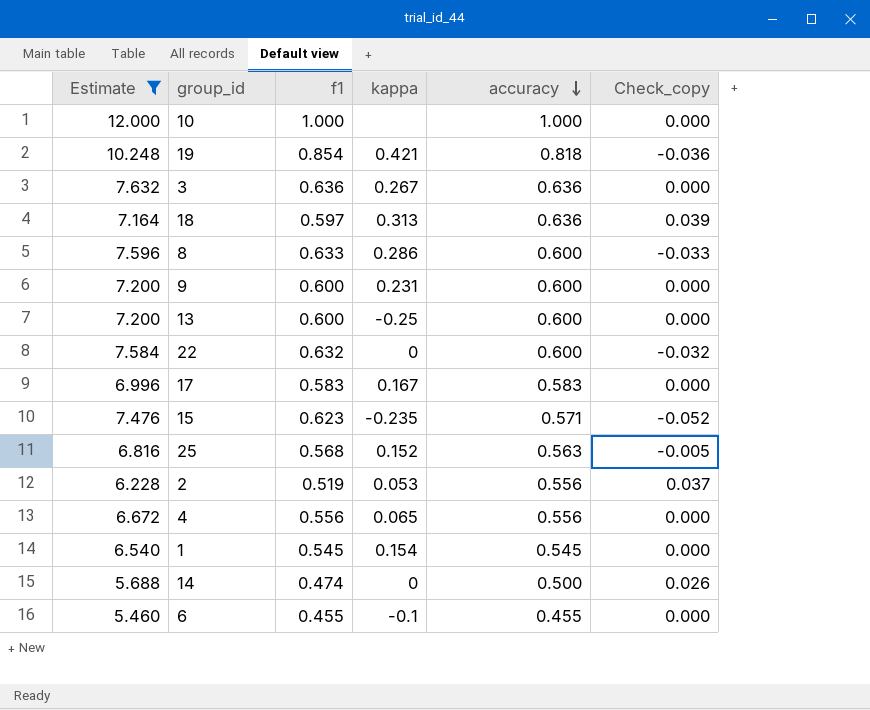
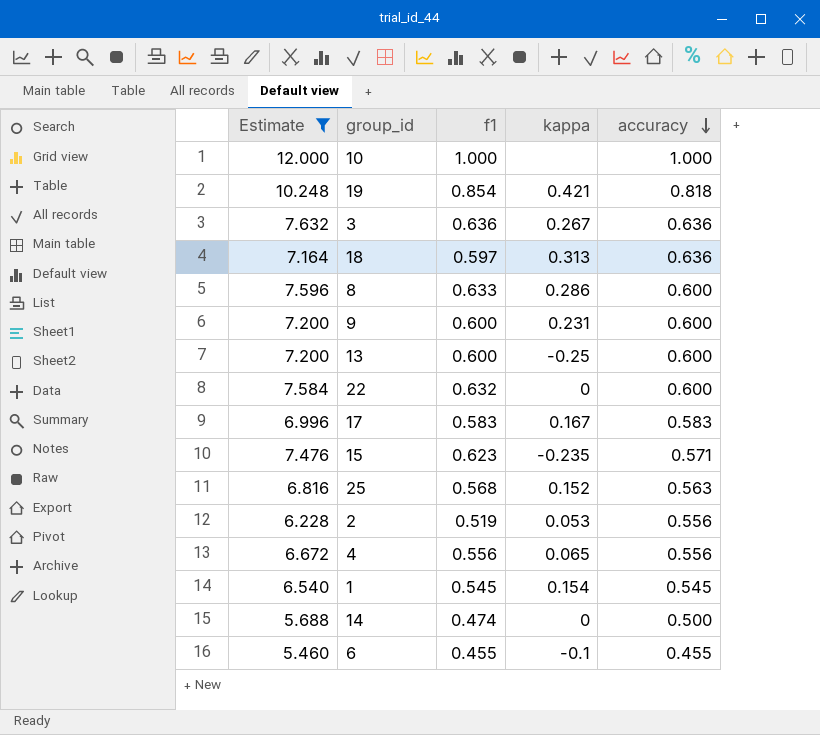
column Check_copy | formula: [accuracy] - [f1] -> none

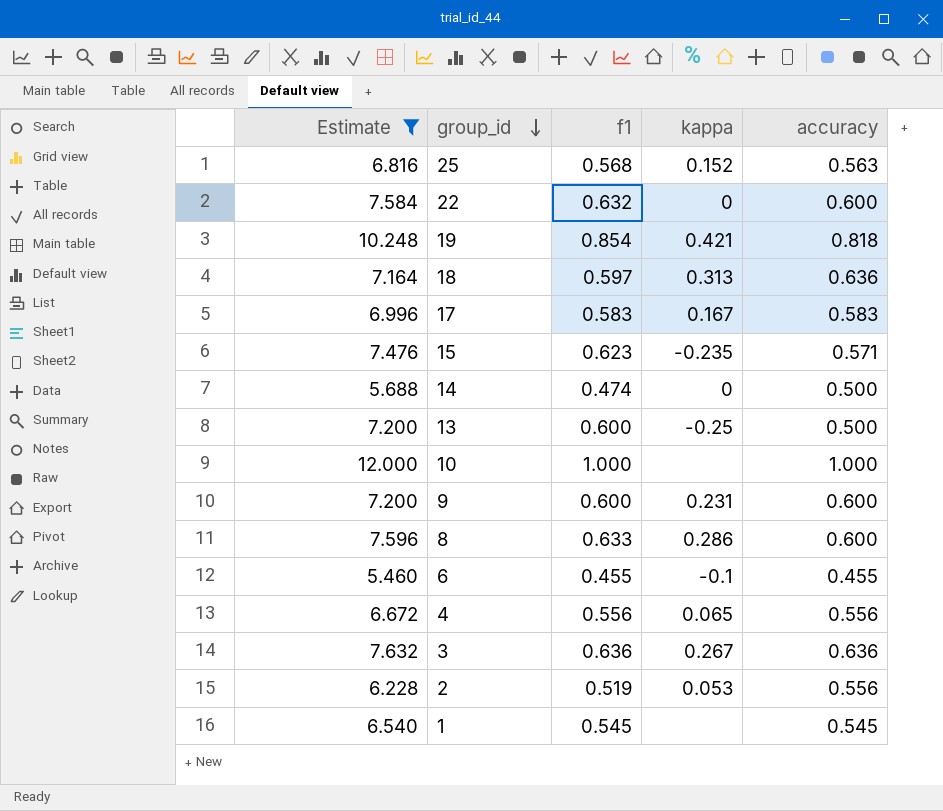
row order: accuracy descending -> group_id descending
13 | accuracy: 0.600 -> 0.500
1 | kappa: 0.154 -> none

